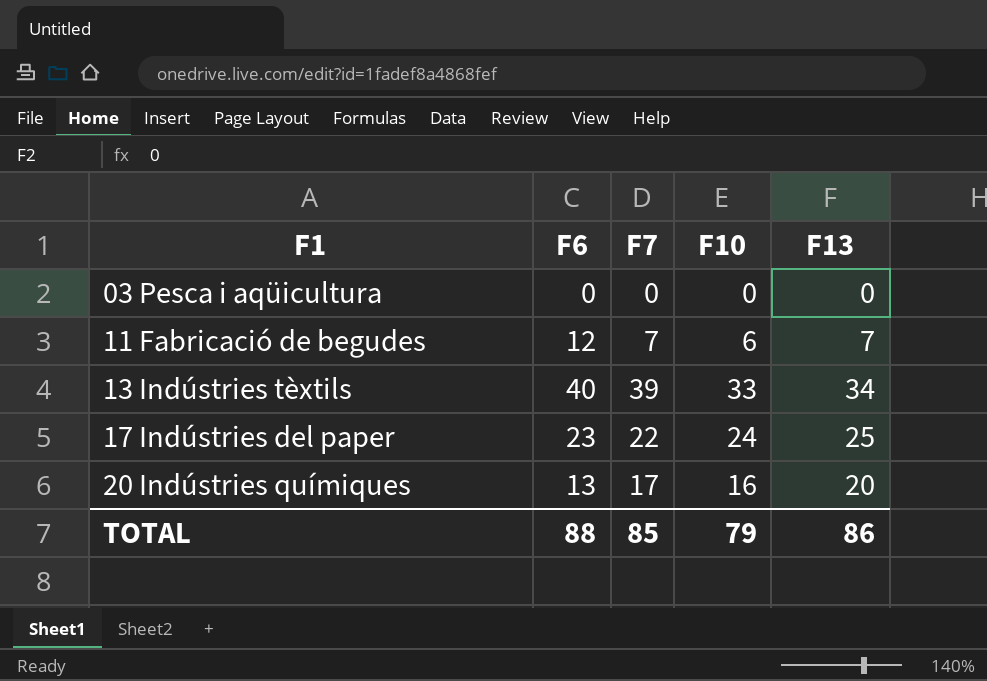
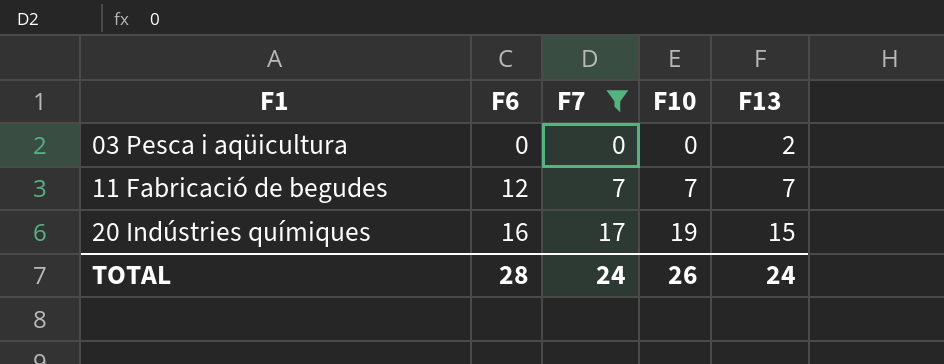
filter: none -> F7 <= 17
03 Pesca i aqüicultura | F13: 0 -> 2
11 Fabricació de begudes | F10: 6 -> 7
20 Indústries químiques | F6: 13 -> 16
20 Indústries químiques | F10: 16 -> 19
20 Indústries químiques | F13: 20 -> 15
TOTAL | F6: 88 -> 28
TOTAL | F7: 85 -> 24
TOTAL | F10: 79 -> 26
TOTAL | F13: 86 -> 24

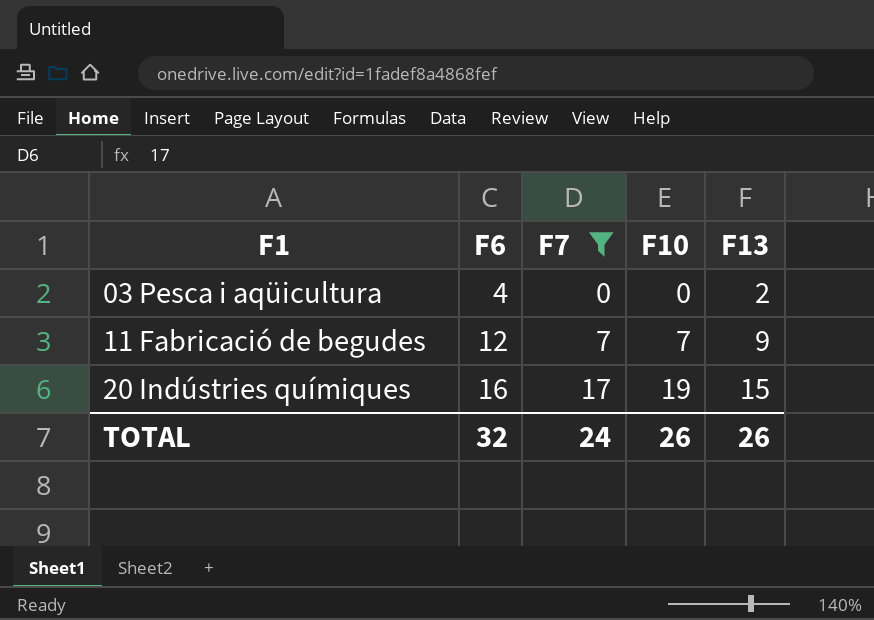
03 Pesca i aqüicultura | F6: 0 -> 4
11 Fabricació de begudes | F13: 7 -> 9
TOTAL | F6: 28 -> 32
TOTAL | F13: 24 -> 26

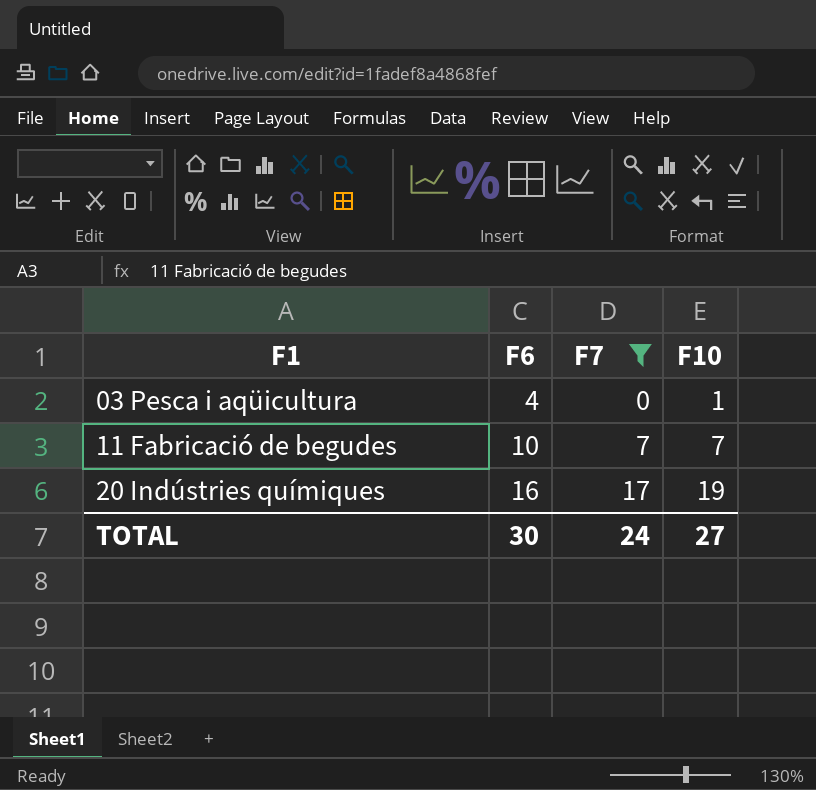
column F13 | position: 5 -> none
03 Pesca i aqüicultura | F10: 0 -> 1
11 Fabricació de begudes | F6: 12 -> 10
TOTAL | F6: 32 -> 30
TOTAL | F10: 26 -> 27

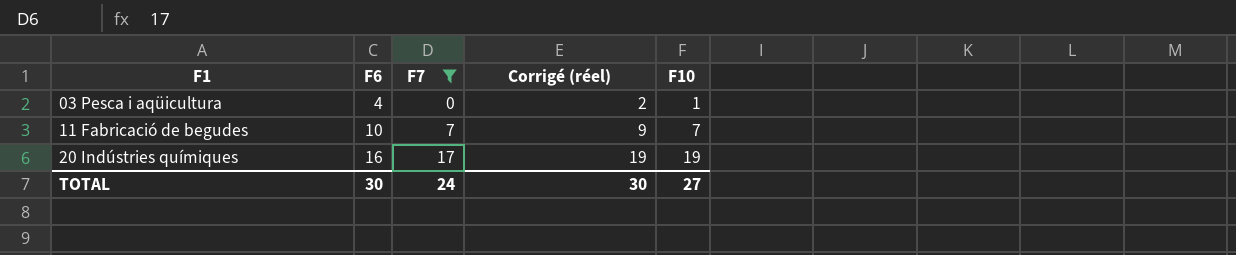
column Corrigé (réel) | formula: none -> [F7] + 2

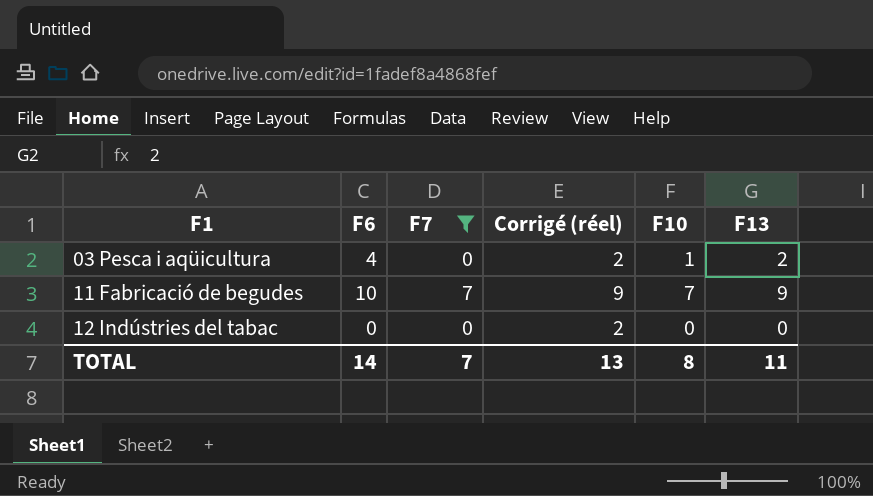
column F13 | position: none -> 6
row 20 Indústries químiques: 16 | 17 | 19 | 19 -> none
row 12 Indústries del tabac: none -> 0 | 0 | 2 | 0 | 0
TOTAL | F6: 30 -> 14
TOTAL | F7: 24 -> 7
TOTAL | Corrigé (réel): 30 -> 13
TOTAL | F10: 27 -> 8

